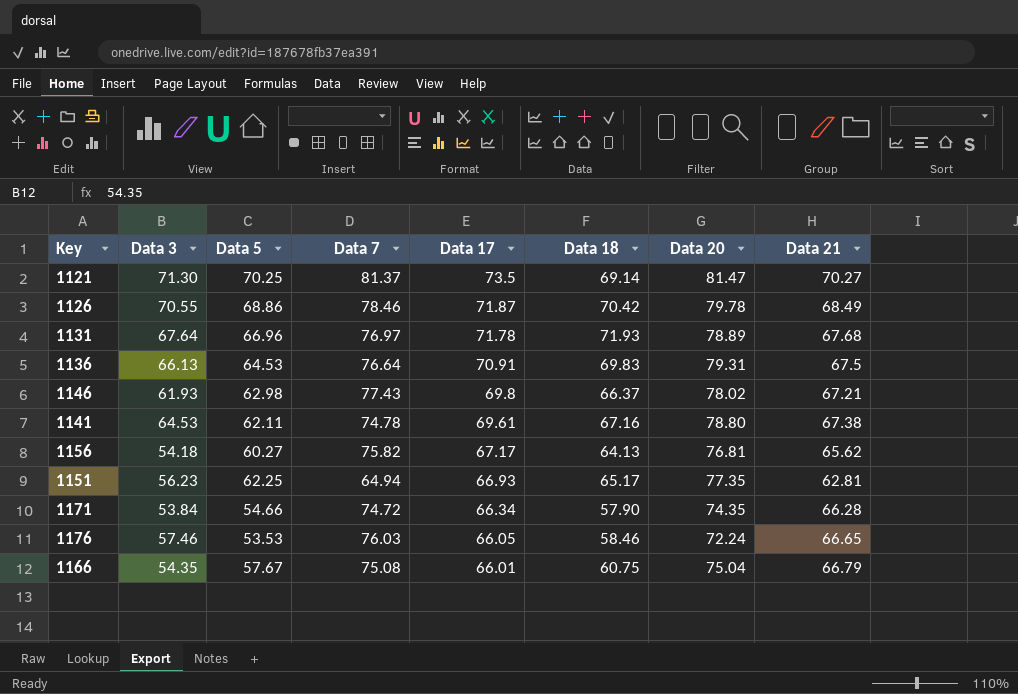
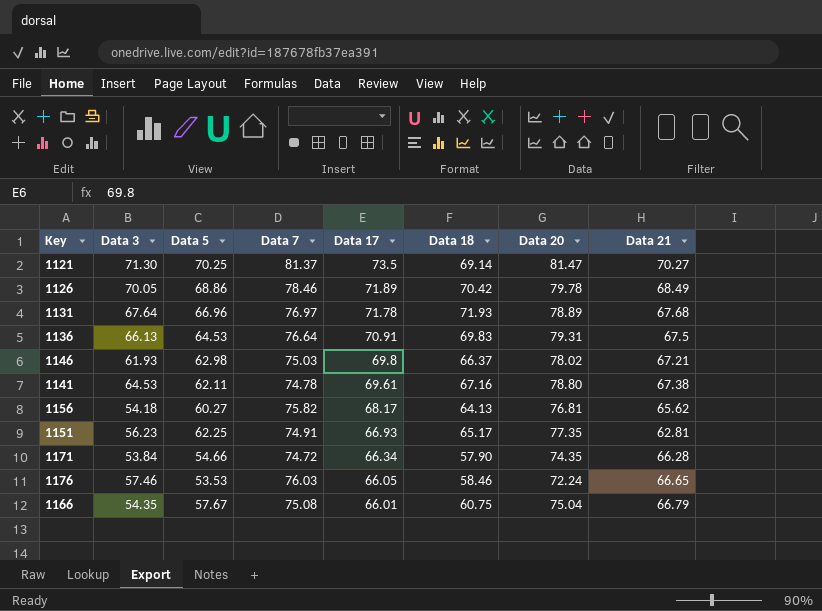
1126 | Data 3: 70.55 -> 70.05
1126 | Data 17: 71.87 -> 71.89
1146 | Data 7: 77.43 -> 75.03
1156 | Data 17: 67.17 -> 68.17
1151 | Data 7: 64.94 -> 74.91

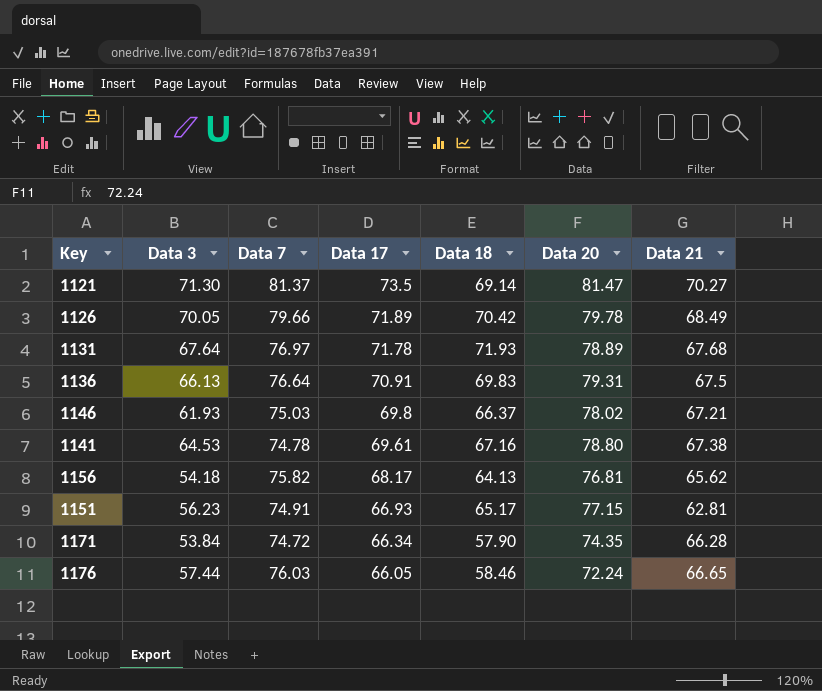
column Data 5 | position: 3 -> none
row 1166: 54.35 | 57.67 | 75.08 | 66.01 | 60.75 | 75.04 | 66.79 -> none
1126 | Data 7: 78.46 -> 79.66
1151 | Data 20: 77.35 -> 77.15
1176 | Data 3: 57.46 -> 57.44

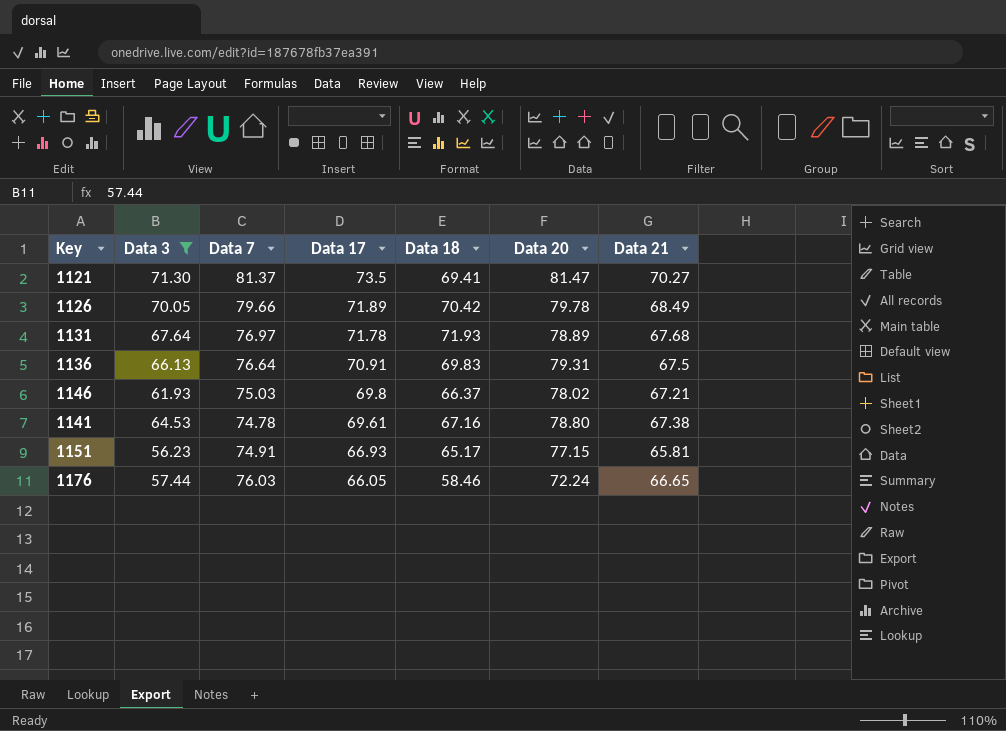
filter: none -> Data 3 >= 56.23
1121 | Data 18: 69.14 -> 69.41
1151 | Data 21: 62.81 -> 65.81

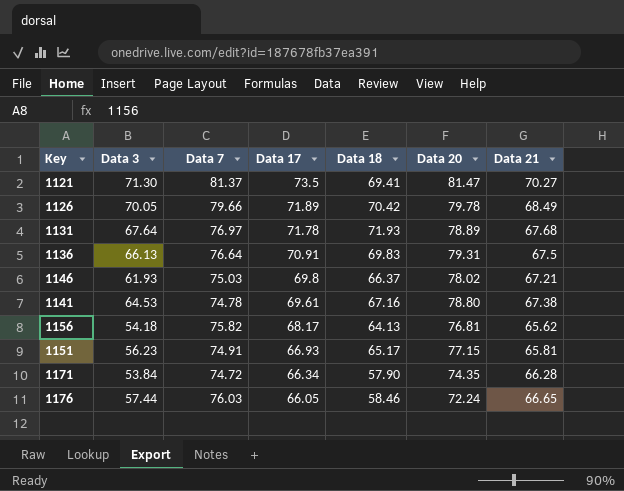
filter: Data 3 >= 56.23 -> none

